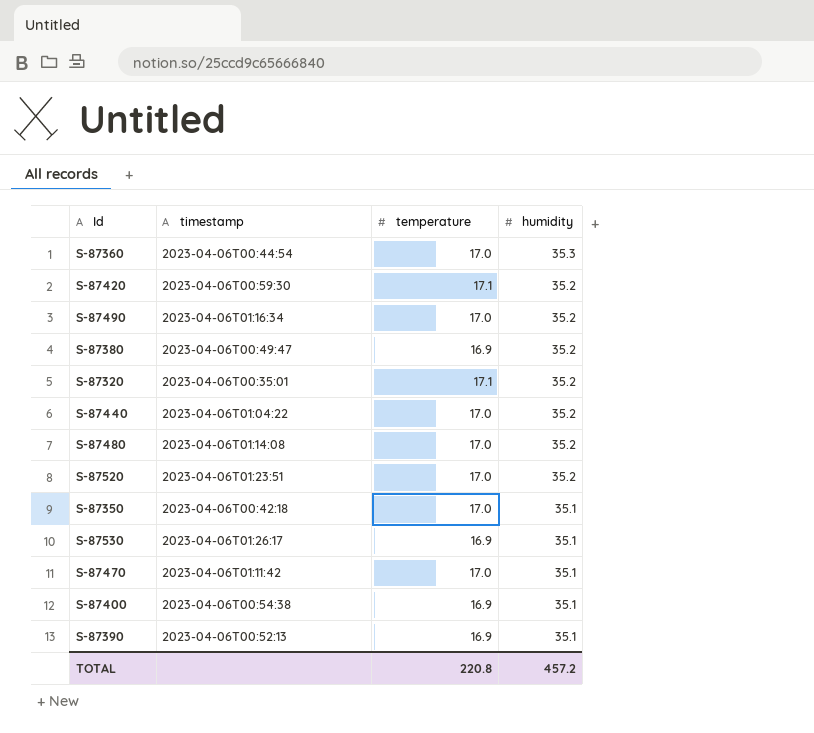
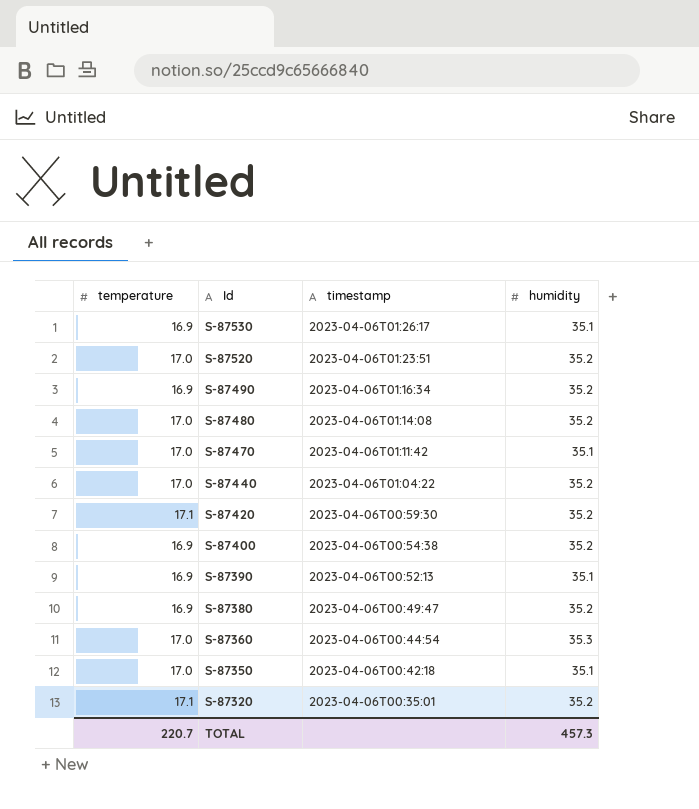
row order: humidity descending -> Id descending
column temperature | position: 3 -> 1
S-87490 | temperature: 17.0 -> 16.9
S-87400 | humidity: 35.1 -> 35.2
TOTAL | temperature: 220.8 -> 220.7
TOTAL | humidity: 457.2 -> 457.3

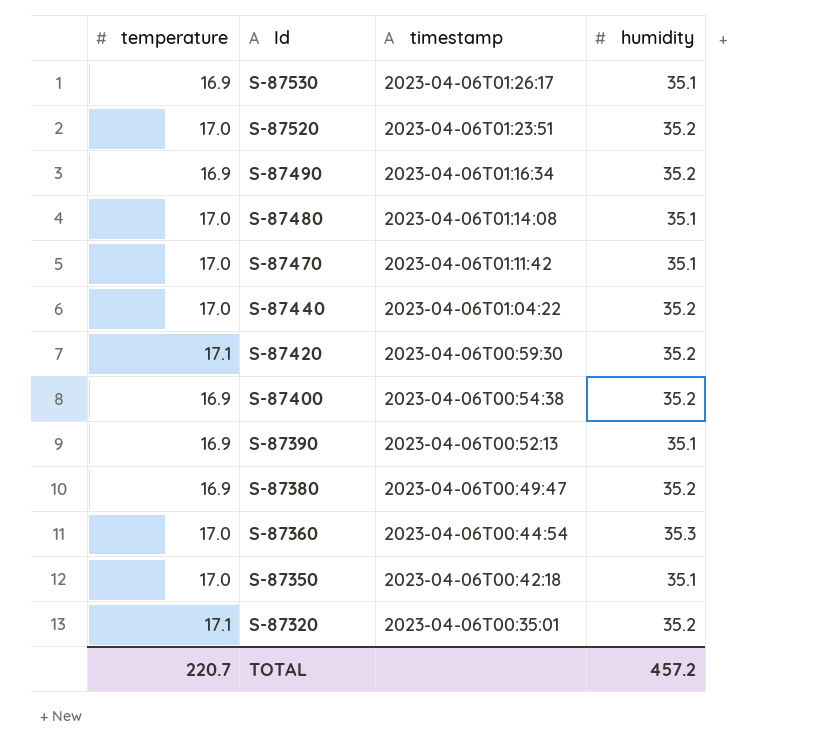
S-87480 | humidity: 35.2 -> 35.1
TOTAL | humidity: 457.3 -> 457.2

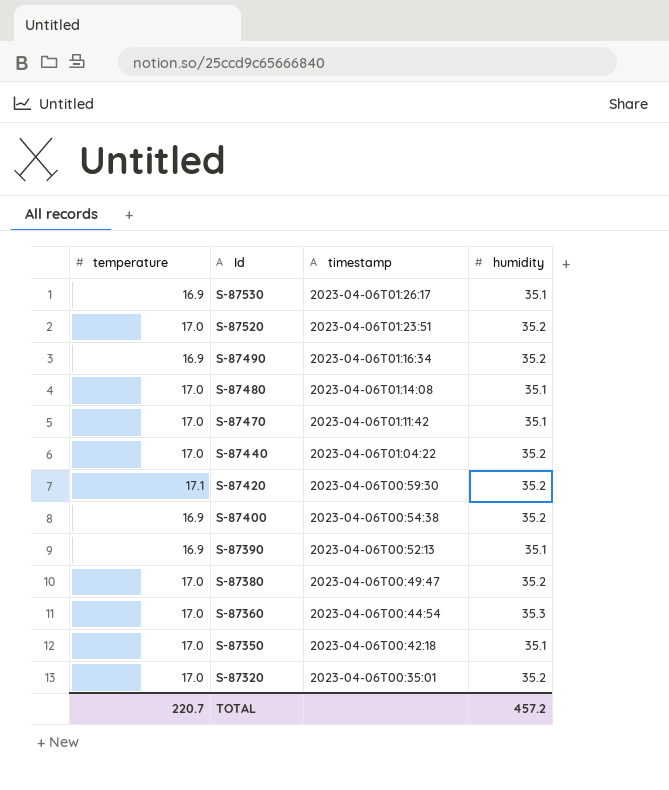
S-87380 | temperature: 16.9 -> 17.0
S-87320 | temperature: 17.1 -> 17.0

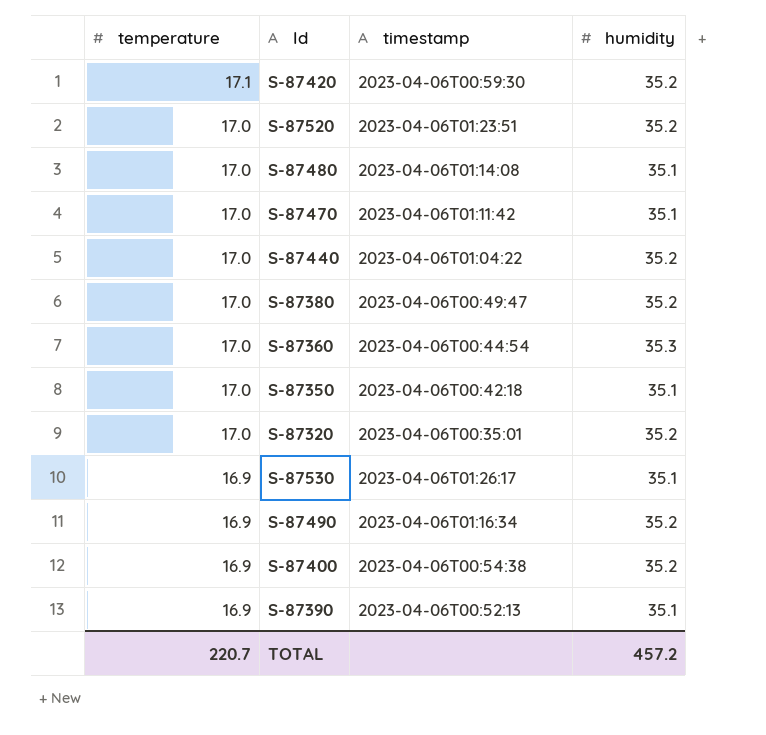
row order: Id descending -> temperature descending

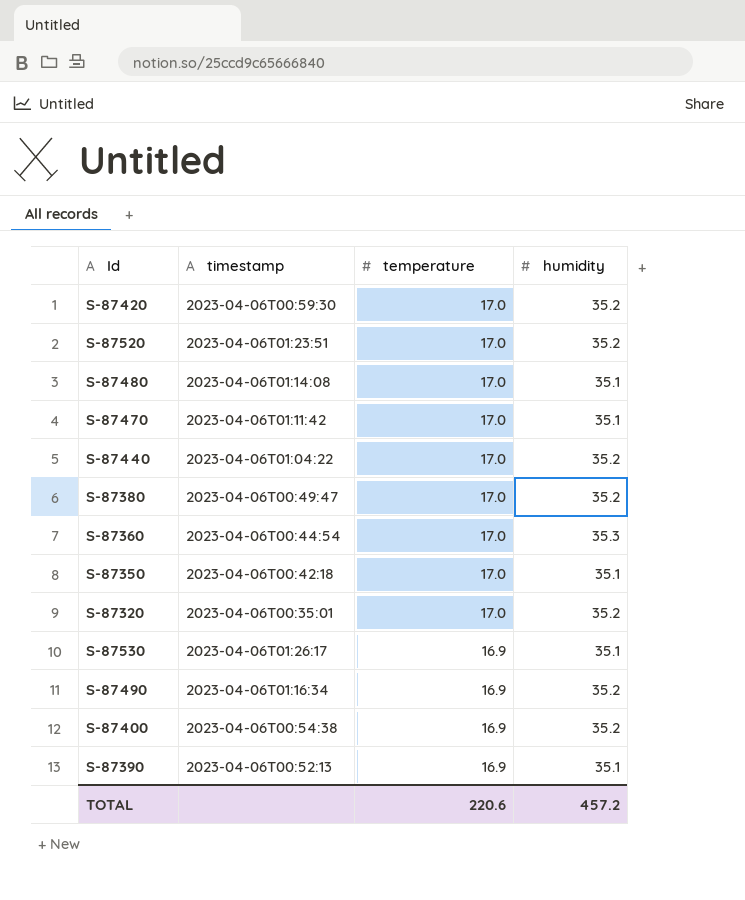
column temperature | position: 1 -> 3
S-87420 | temperature: 17.1 -> 17.0
TOTAL | temperature: 220.7 -> 220.6

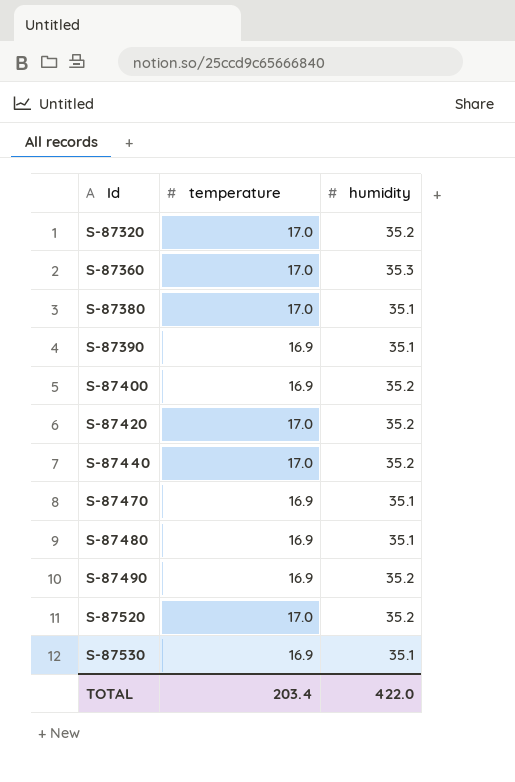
row order: temperature descending -> Id ascending
column timestamp | position: 2 -> none
row S-87350: 2023-04-06T00:42:18 | 17.0 | 35.1 -> none
S-87380 | humidity: 35.2 -> 35.1
S-87470 | temperature: 17.0 -> 16.9
S-87480 | temperature: 17.0 -> 16.9
TOTAL | temperature: 220.6 -> 203.4
TOTAL | humidity: 457.2 -> 422.0

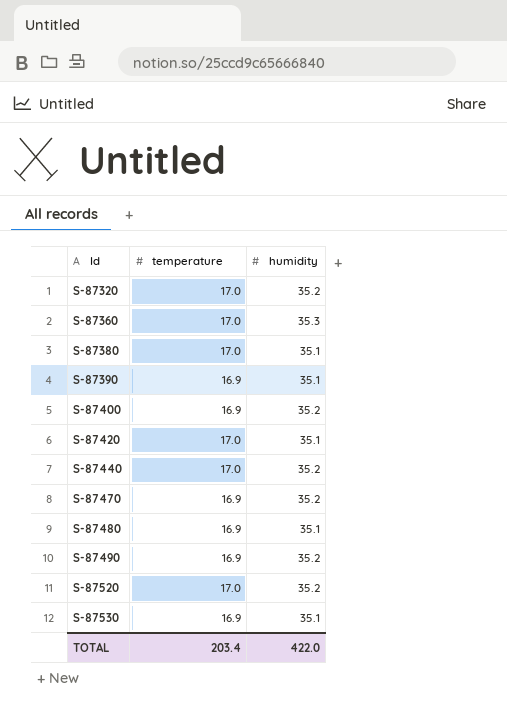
S-87420 | humidity: 35.2 -> 35.1
S-87470 | humidity: 35.1 -> 35.2

